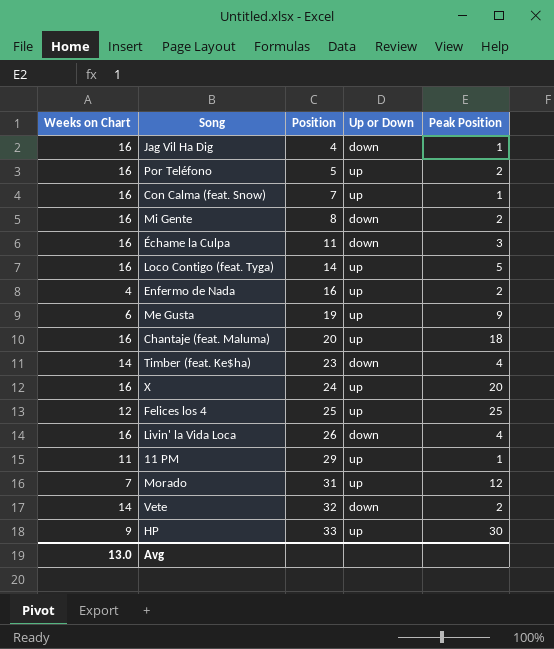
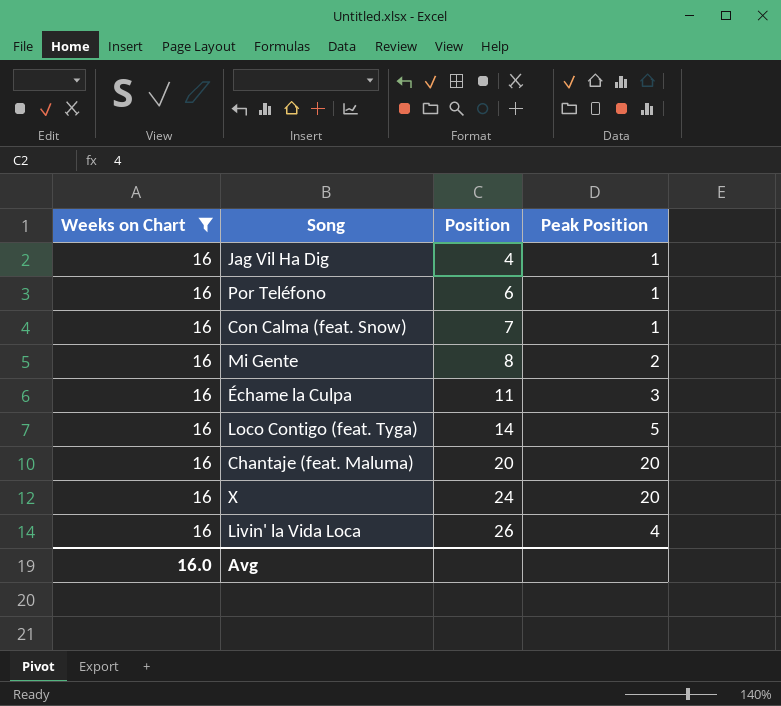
filter: none -> Weeks on Chart = 16
column Up or Down | position: 4 -> none
Por Teléfono | Position: 5 -> 6
Por Teléfono | Peak Position: 2 -> 1
Chantaje (feat. Maluma) | Peak Position: 18 -> 20
Avg | Weeks on Chart: 13.0 -> 16.0

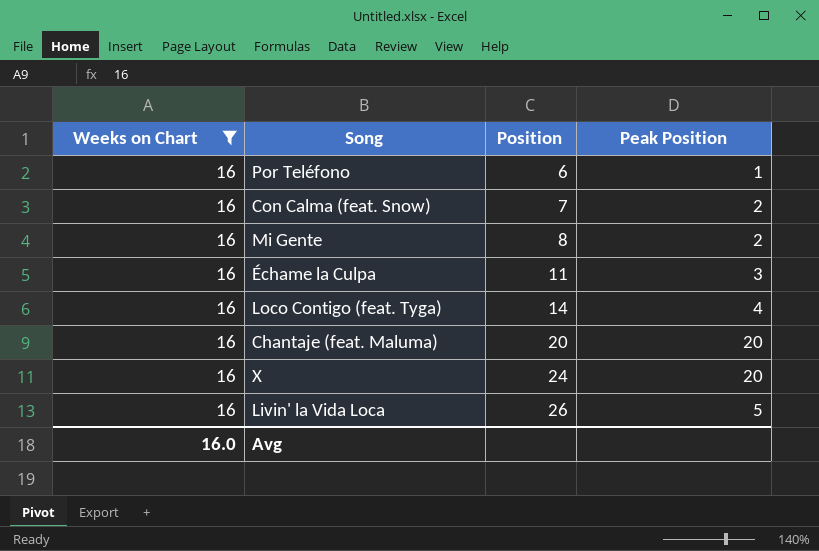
row Jag Vil Ha Dig: 16 | 4 | 1 -> none
Con Calma (feat. Snow) | Peak Position: 1 -> 2
Loco Contigo (feat. Tyga) | Peak Position: 5 -> 4
Livin' la Vida Loca | Peak Position: 4 -> 5

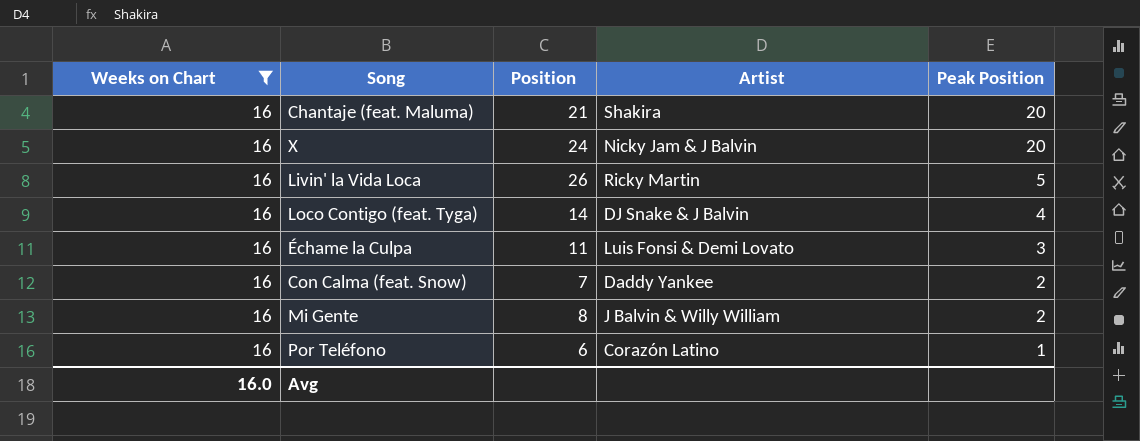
row order: Position ascending -> Peak Position descending
column Artist | position: none -> 4
Chantaje (feat. Maluma) | Position: 20 -> 21

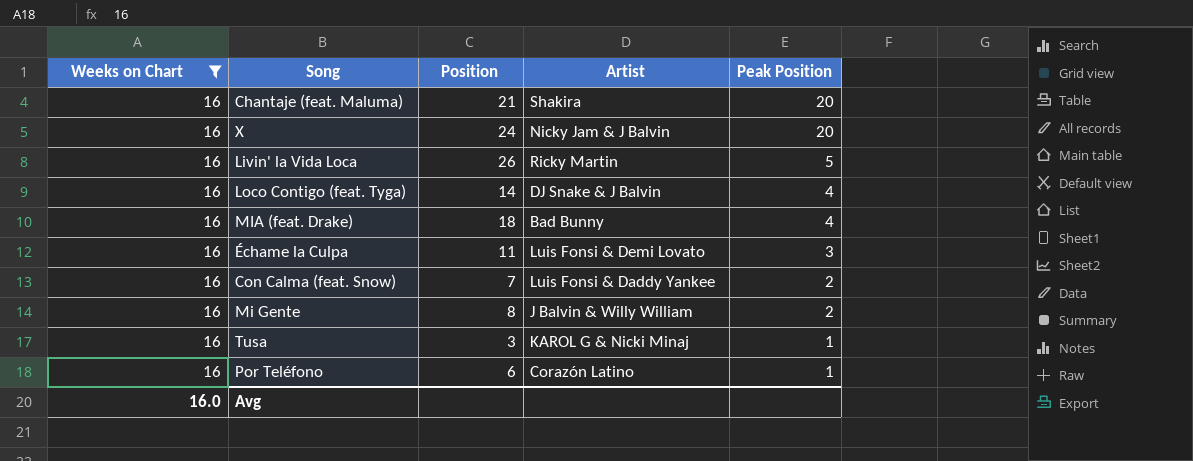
row MIA (feat. Drake): none -> 16 | 18 | Bad Bunny | 4
Con Calma (feat. Snow) | Artist: Daddy Yankee -> Luis Fonsi & Daddy Yankee
row Tusa: none -> 16 | 3 | KAROL G & Nicki Minaj | 1

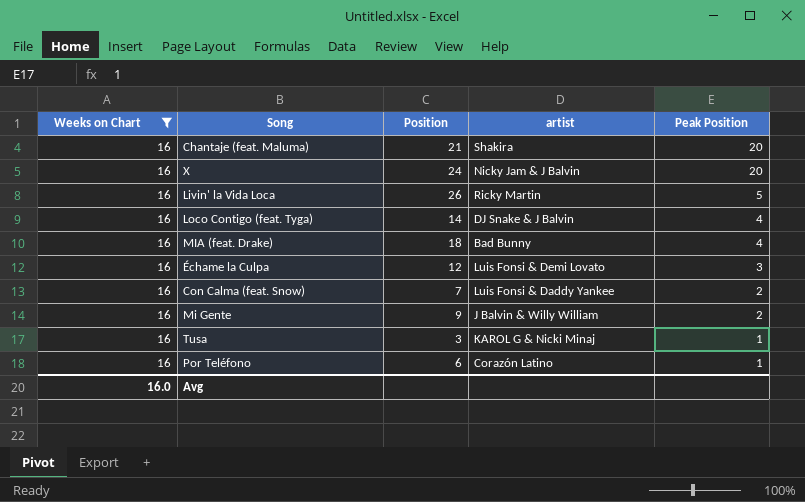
column name: Artist -> artist
Échame la Culpa | Position: 11 -> 12
Mi Gente | Position: 8 -> 9

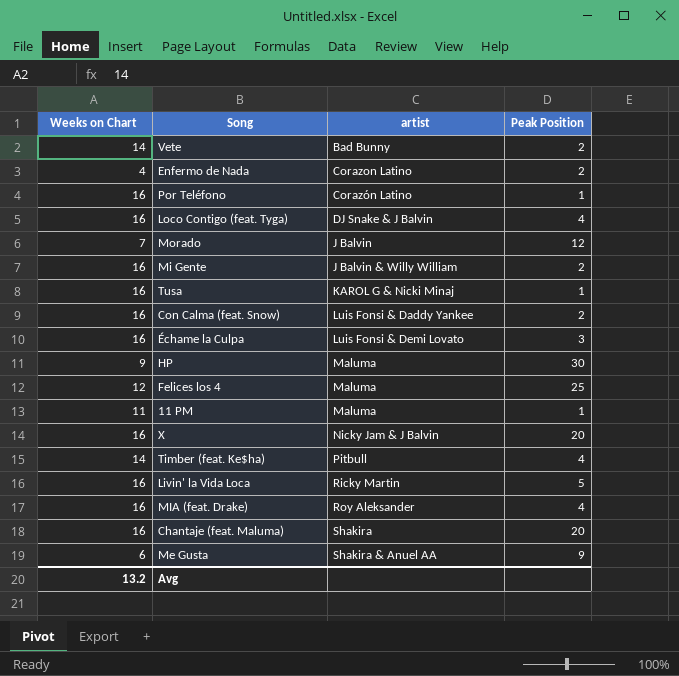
filter: Weeks on Chart = 16 -> none
row order: Peak Position descending -> artist ascending
column Position | position: 3 -> none
MIA (feat. Drake) | artist: Bad Bunny -> Roy Aleksander
Avg | Weeks on Chart: 16.0 -> 13.2

